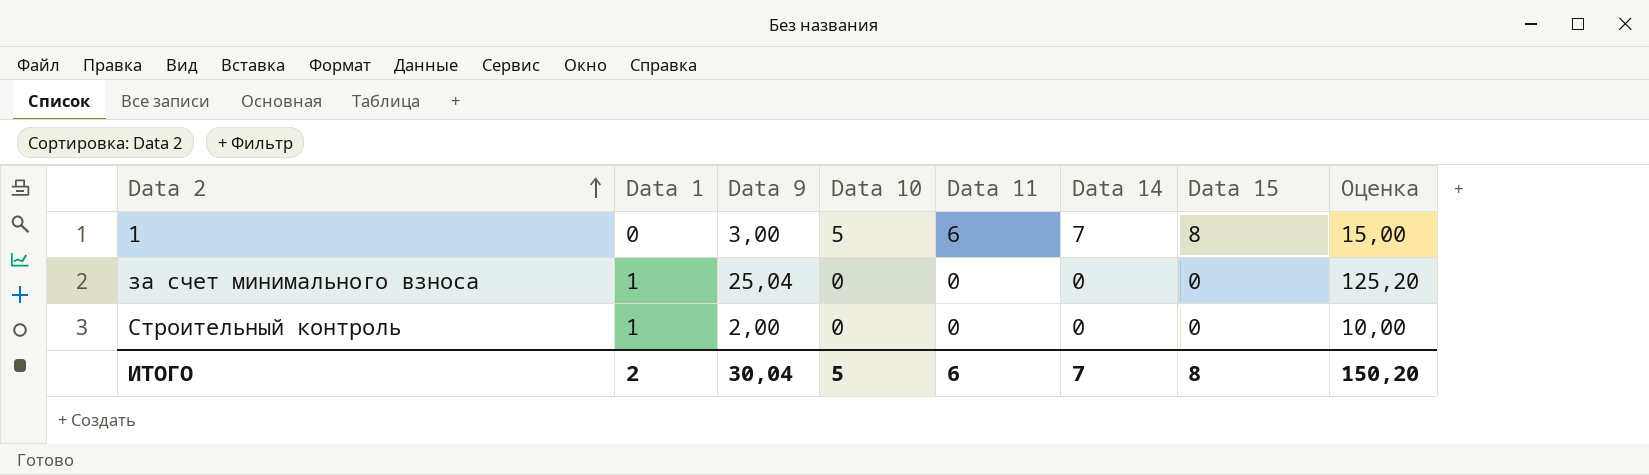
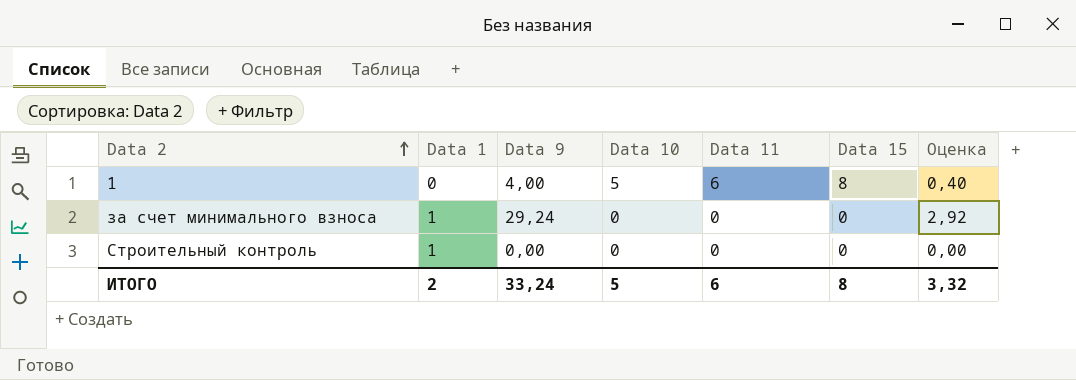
column Data 14 | position: 6 -> none
column Оценка | formula: [Data 9] * 5 -> [Data 9] * 0,1
1 | Data 9: 3,00 -> 4,00
за счет минимального взноса | Data 9: 25,04 -> 29,24
Строительный контроль | Data 9: 2,00 -> 0,00
ИТОГО | Data 9: 30,04 -> 33,24
ИТОГО | Оценка: 150,20 -> 3,32

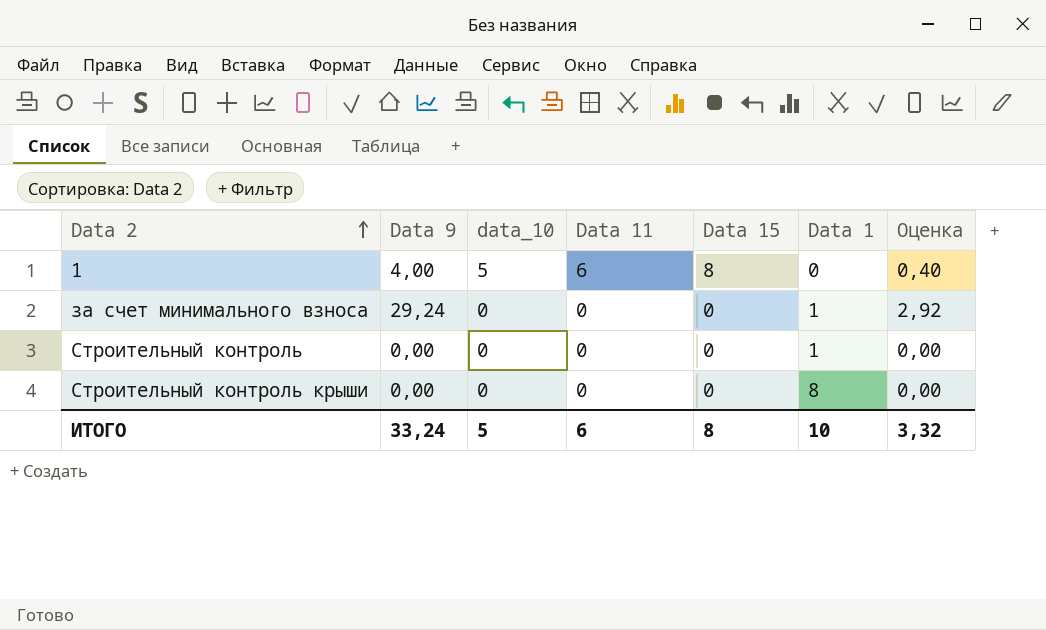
column name: Data 10 -> data_10
column Data 1 | position: 2 -> 6
row Строительный контроль крыши: none -> 0,00 | 0 | 0 | 0 | 8 | 0,00
ИТОГО | Data 1: 2 -> 10

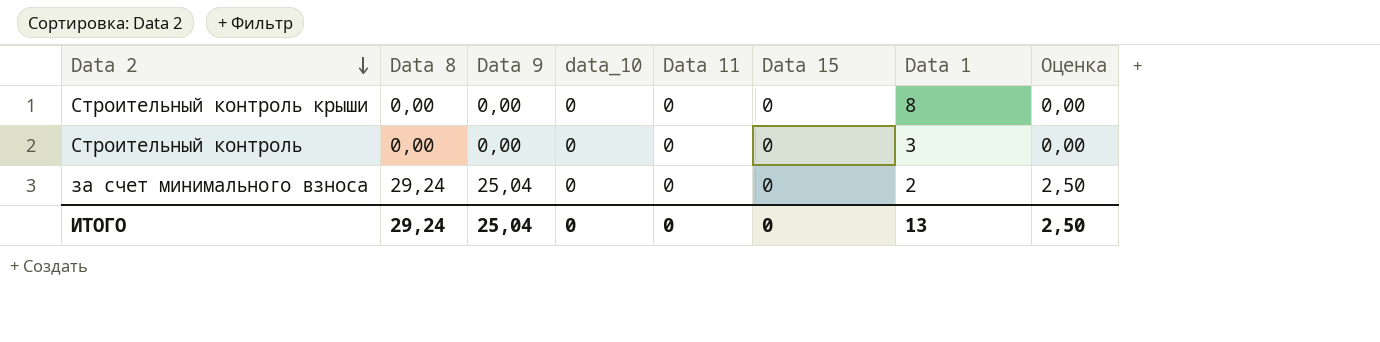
row order: Data 2 ascending -> Data 2 descending
column Data 8 | position: none -> 2
row 1: 4,00 | 5 | 6 | 8 | 0 | 0,40 -> none
Строительный контроль | Data 1: 1 -> 3
за счет минимального взноса | Data 9: 29,24 -> 25,04
за счет минимального взноса | Data 1: 1 -> 2
за счет минимального взноса | Оценка: 2,92 -> 2,50
ИТОГО | Data 9: 33,24 -> 25,04
ИТОГО | data_10: 5 -> 0
ИТОГО | Data 11: 6 -> 0
ИТОГО | Data 15: 8 -> 0
ИТОГО | Data 1: 10 -> 13
ИТОГО | Оценка: 3,32 -> 2,50

